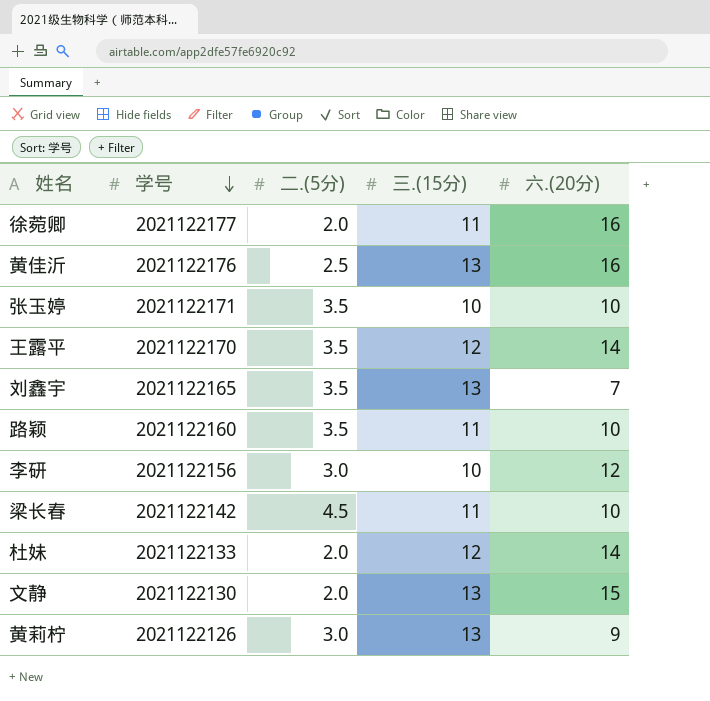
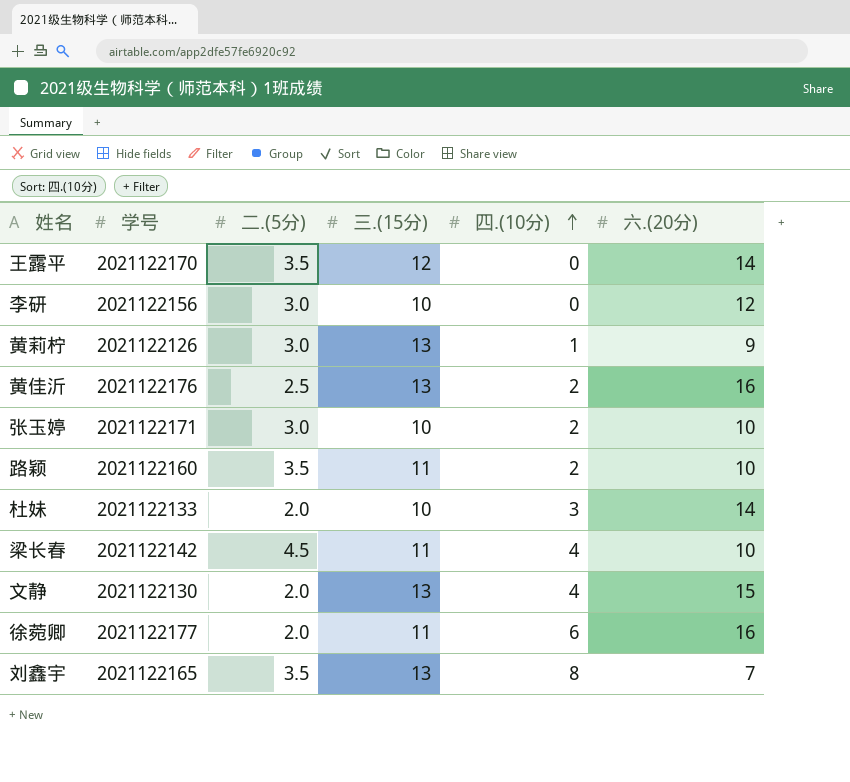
row order: 学号 descending -> 四.(10分) ascending
column 四.(10分) | position: none -> 5
张玉婷 | 二.(5分): 3.5 -> 3.0
杜妹 | 三.(15分): 12 -> 10

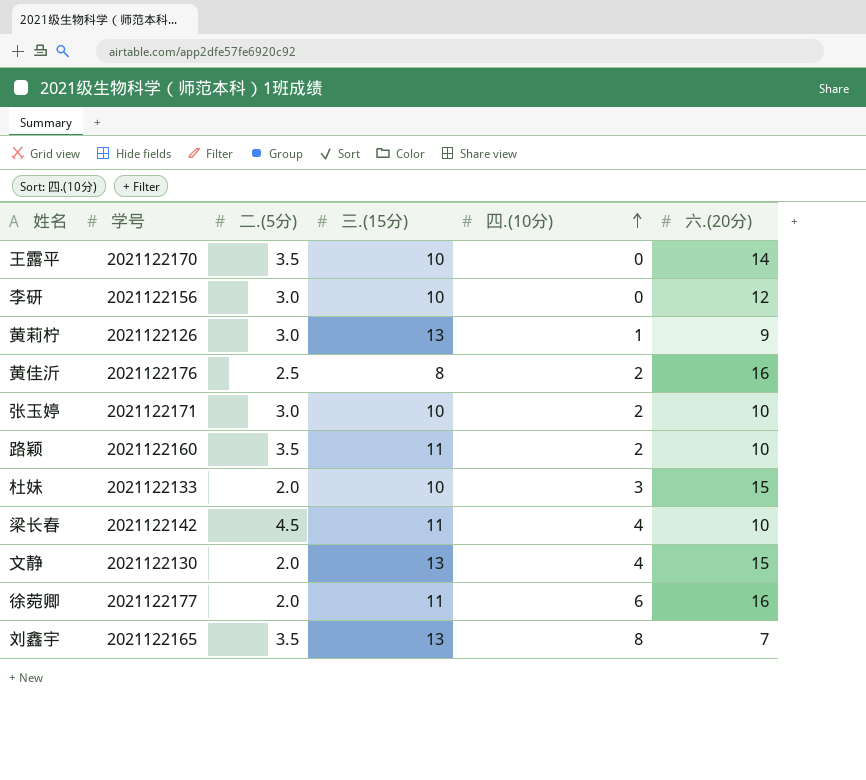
王露平 | 三.(15分): 12 -> 10
黄佳沂 | 三.(15分): 13 -> 8
杜妹 | 六.(20分): 14 -> 15

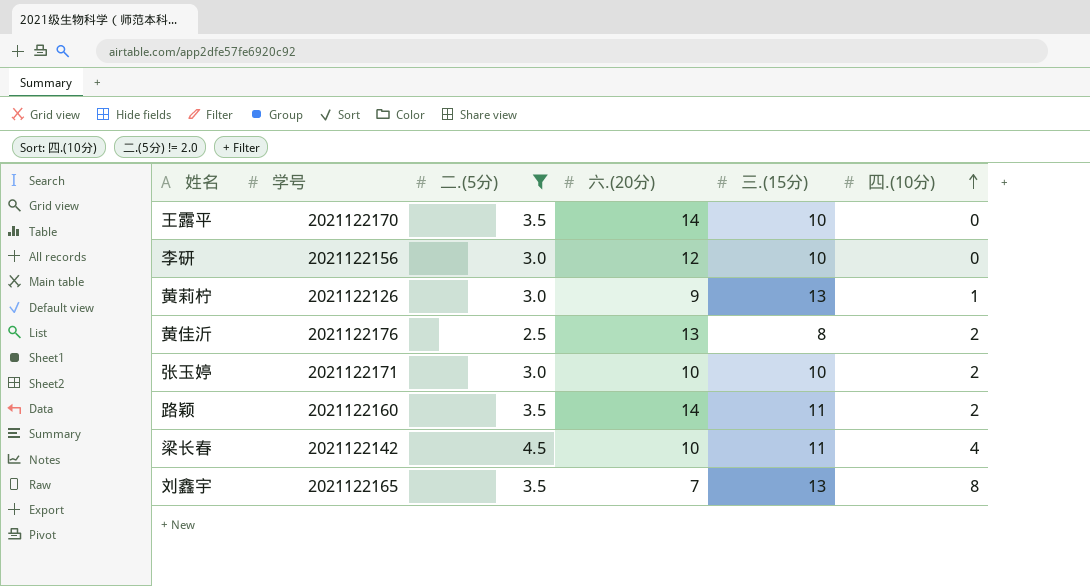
filter: none -> 二.(5分) != 2.0
column 六.(20分) | position: 6 -> 4
黄佳沂 | 六.(20分): 16 -> 13
路颖 | 六.(20分): 10 -> 14

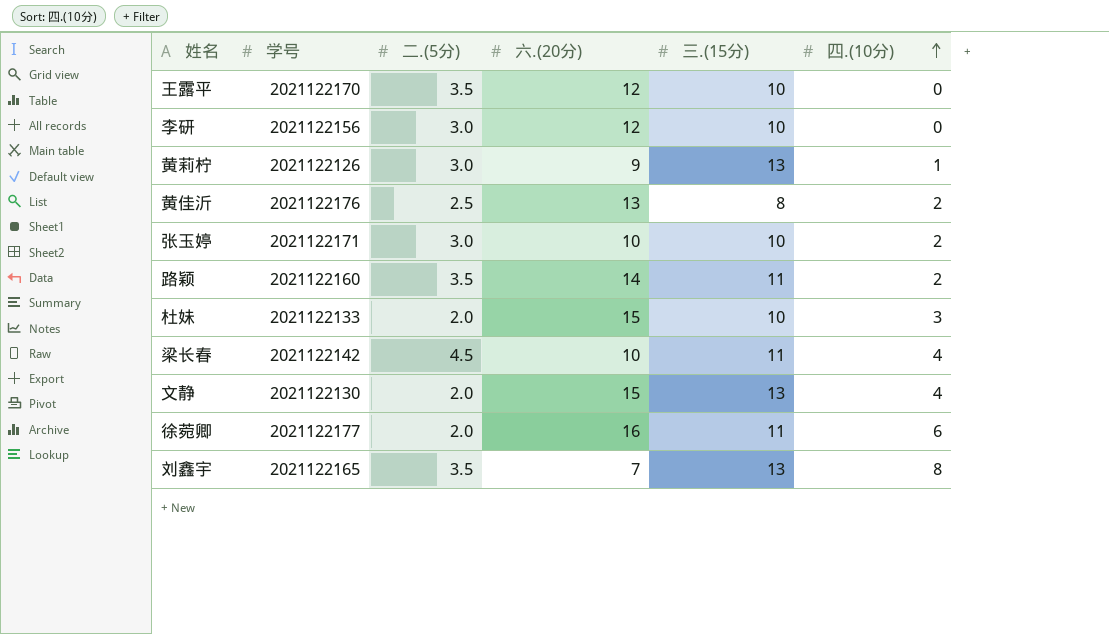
filter: 二.(5分) != 2.0 -> none
王露平 | 六.(20分): 14 -> 12

